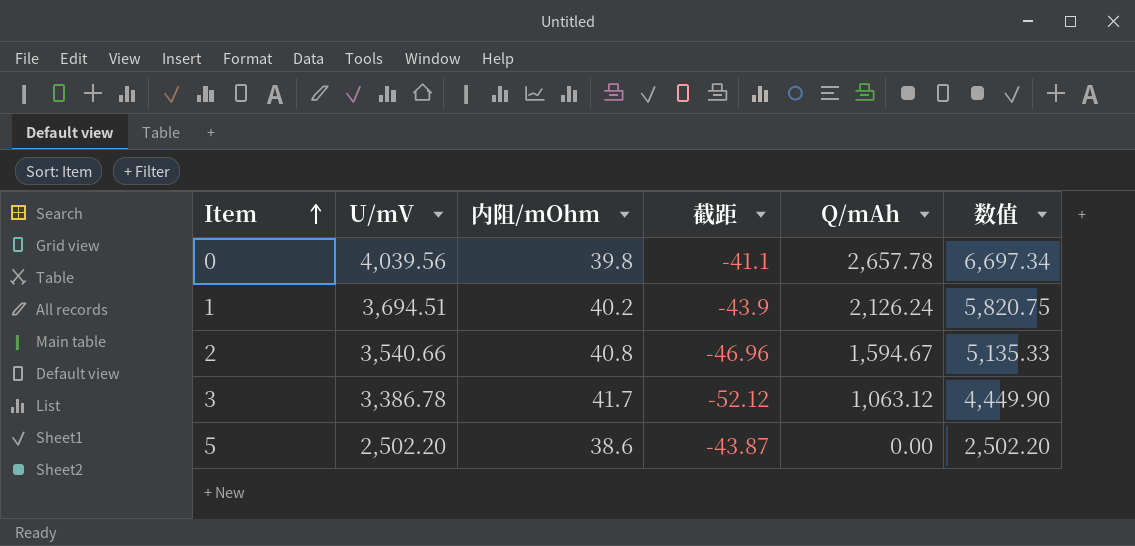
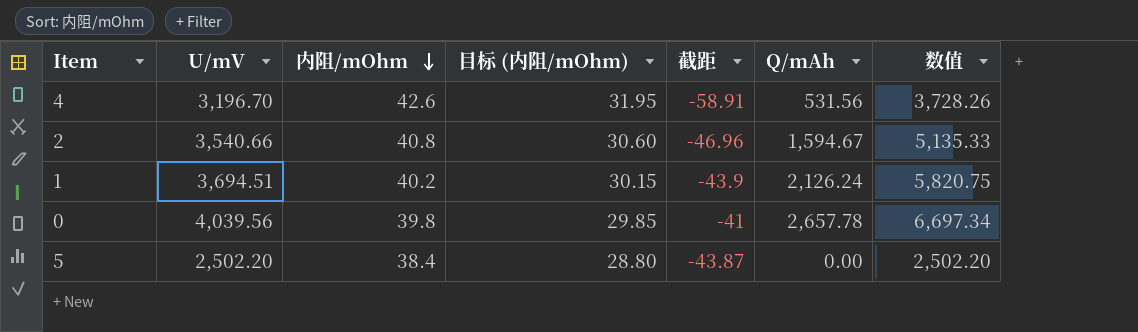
row order: Item ascending -> 内阻/mOhm descending
column 目标 (内阻/mOhm) | formula: none -> [内阻/mOhm] * 0.75
row 3: 3,386.78 | 41.7 | -52.12 | 1,063.12 | 4,449.90 -> none
row 4: none -> 3,196.70 | 42.6 | 31.95 | -58.91 | 531.56 | 3,728.26
0 | 截距: -41.1 -> -41
5 | 内阻/mOhm: 38.6 -> 38.4

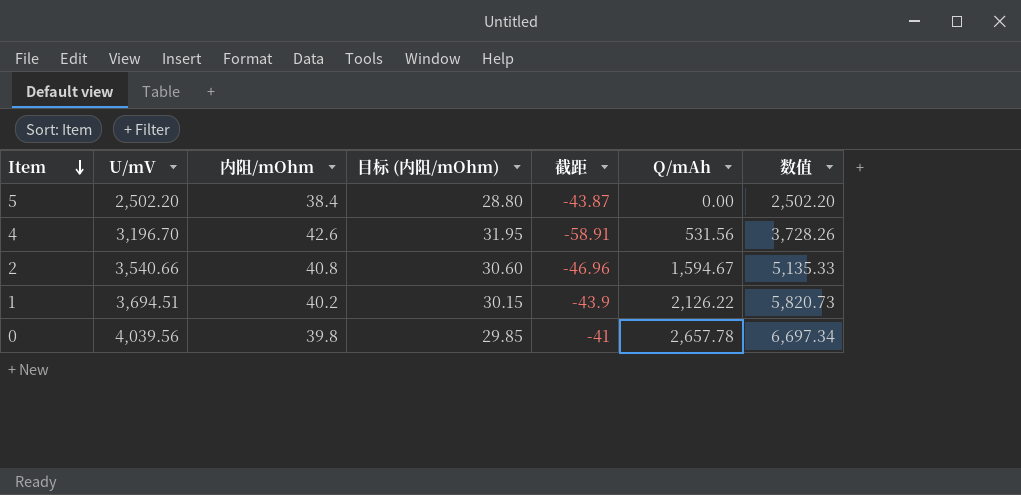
row order: 内阻/mOhm descending -> Item descending
1 | Q/mAh: 2,126.24 -> 2,126.22
1 | 数值: 5,820.75 -> 5,820.73

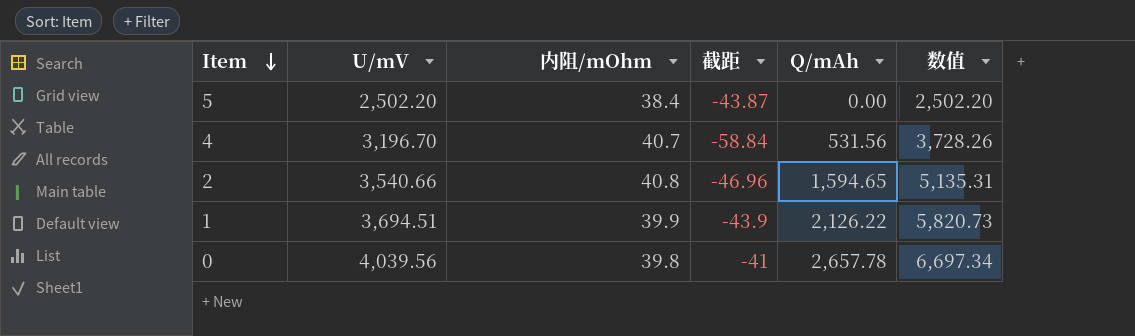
column 目标 (内阻/mOhm) | formula: [内阻/mOhm] * 0.75 -> none
4 | 内阻/mOhm: 42.6 -> 40.7
4 | 截距: -58.91 -> -58.84
2 | Q/mAh: 1,594.67 -> 1,594.65
2 | 数值: 5,135.33 -> 5,135.31
1 | 内阻/mOhm: 40.2 -> 39.9

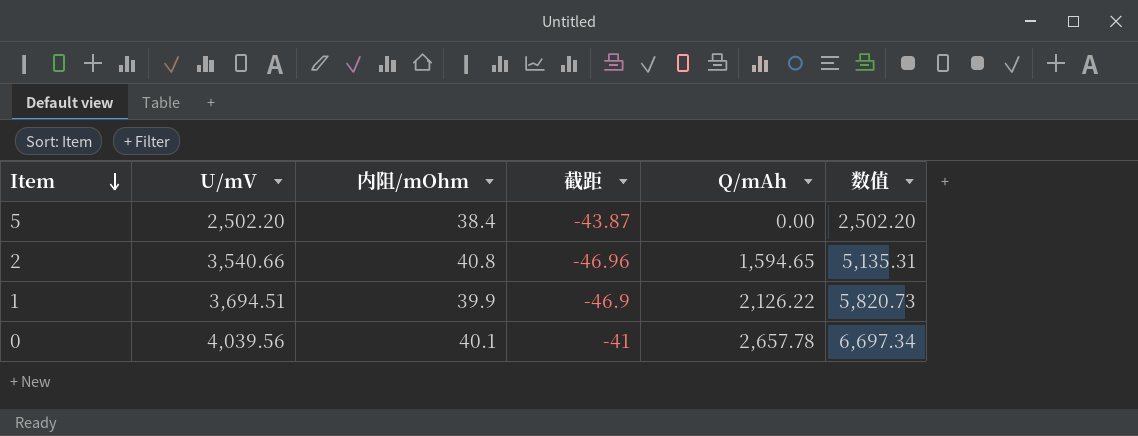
row 4: 3,196.70 | 40.7 | -58.84 | 531.56 | 3,728.26 -> none
1 | 截距: -43.9 -> -46.9
0 | 内阻/mOhm: 39.8 -> 40.1

